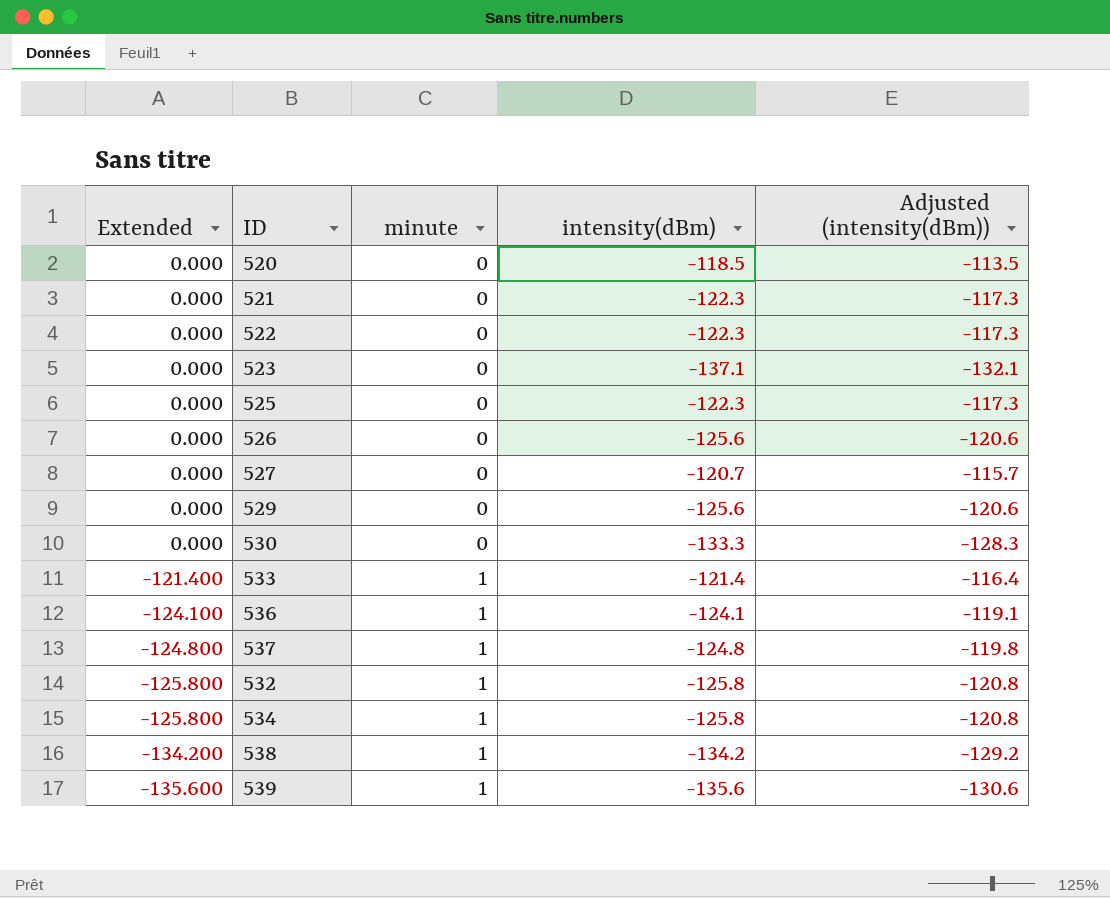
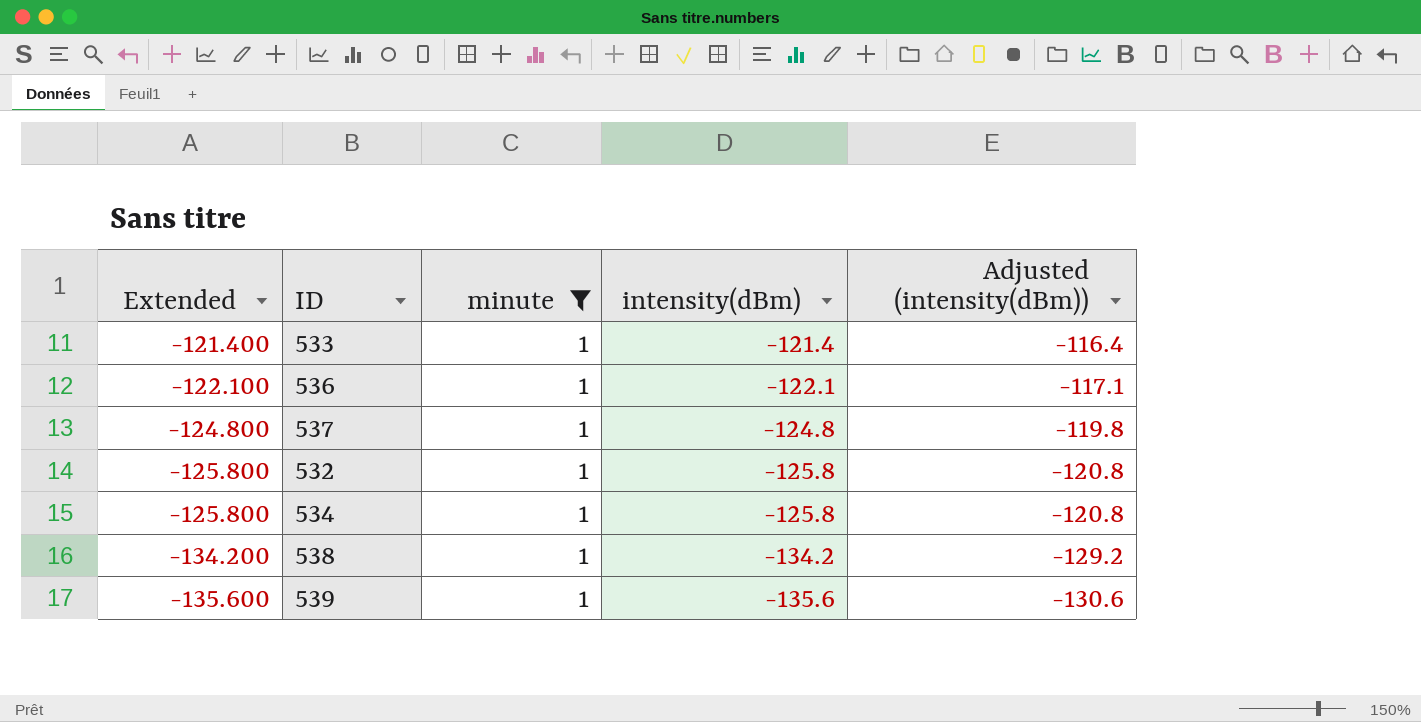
filter: none -> minute = 1
536 | Extended: -124.100 -> -122.100
536 | intensity(dBm): -124.1 -> -122.1
536 | Adjusted (intensity(dBm)): -119.1 -> -117.1

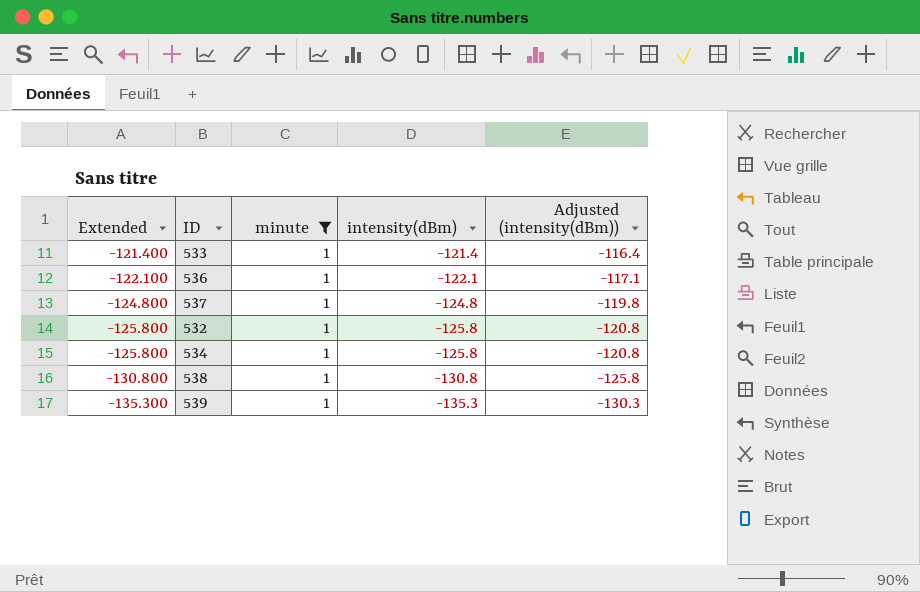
538 | Extended: -134.200 -> -130.800
538 | intensity(dBm): -134.2 -> -130.8
538 | Adjusted (intensity(dBm)): -129.2 -> -125.8
539 | Extended: -135.600 -> -135.300
539 | intensity(dBm): -135.6 -> -135.3
539 | Adjusted (intensity(dBm)): -130.6 -> -130.3

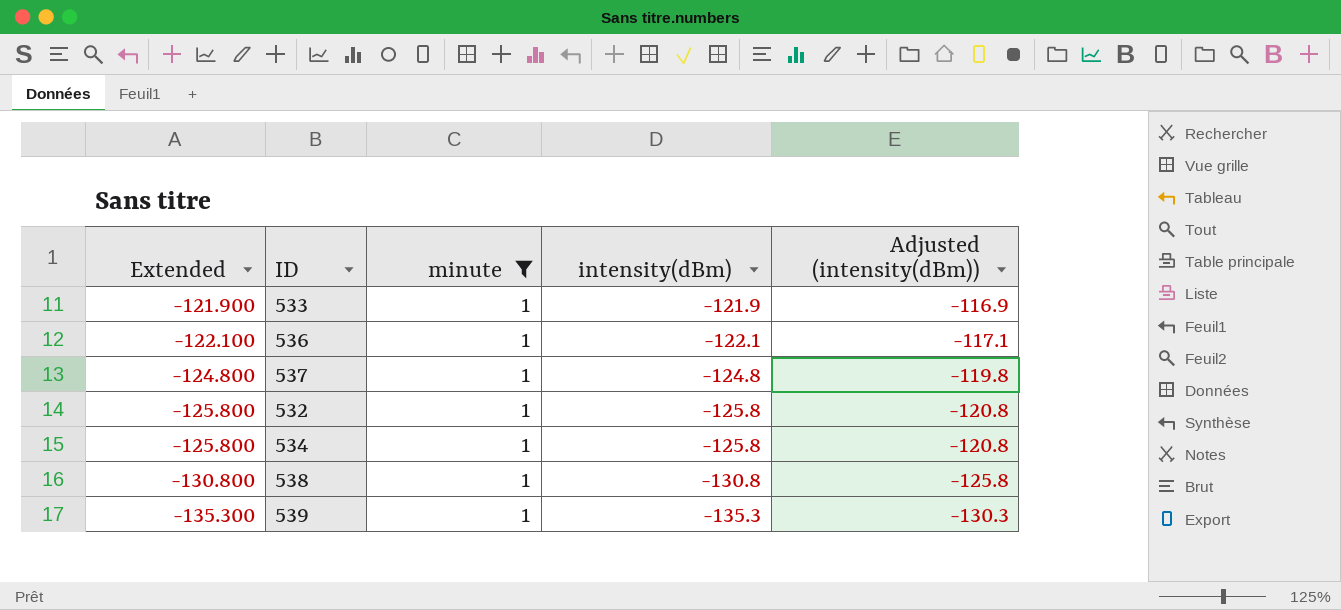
533 | Extended: -121.400 -> -121.900
533 | intensity(dBm): -121.4 -> -121.9
533 | Adjusted (intensity(dBm)): -116.4 -> -116.9

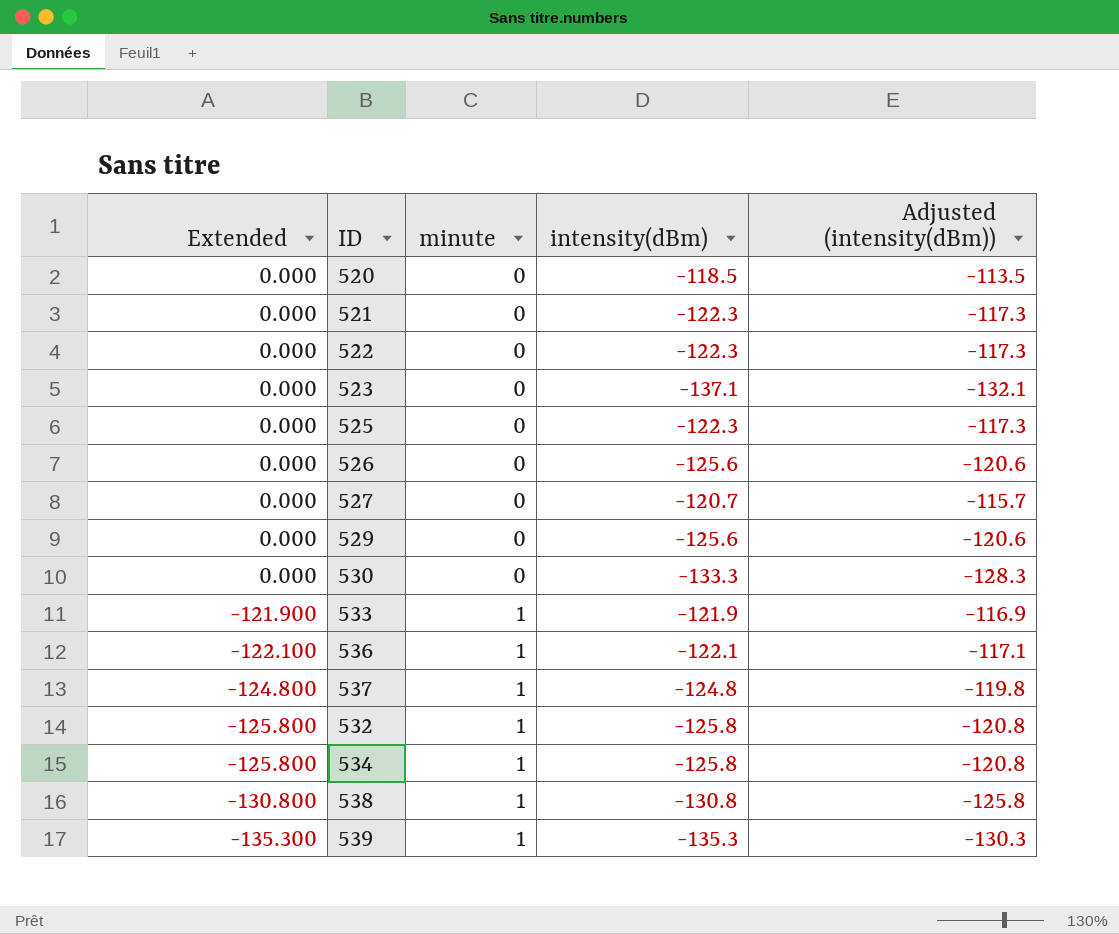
filter: minute = 1 -> none

